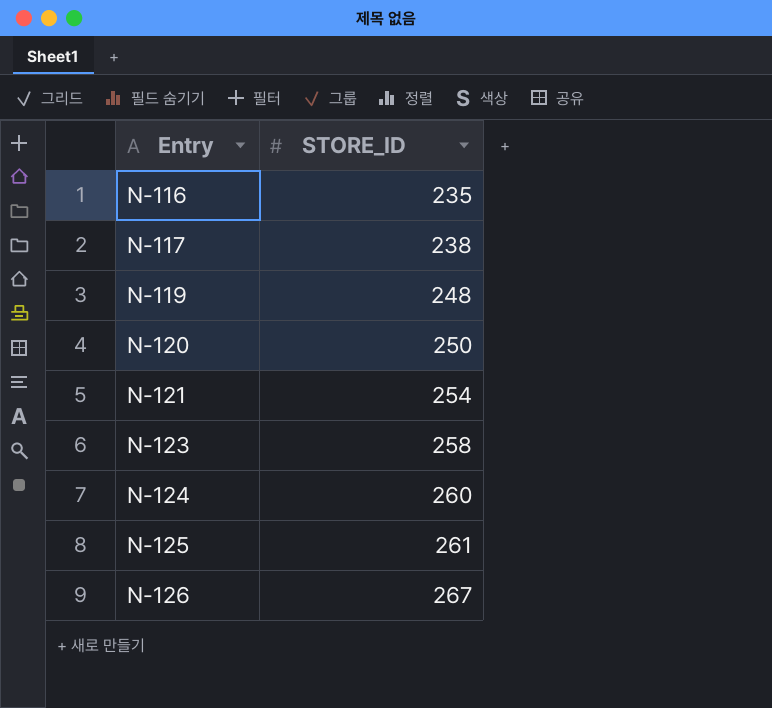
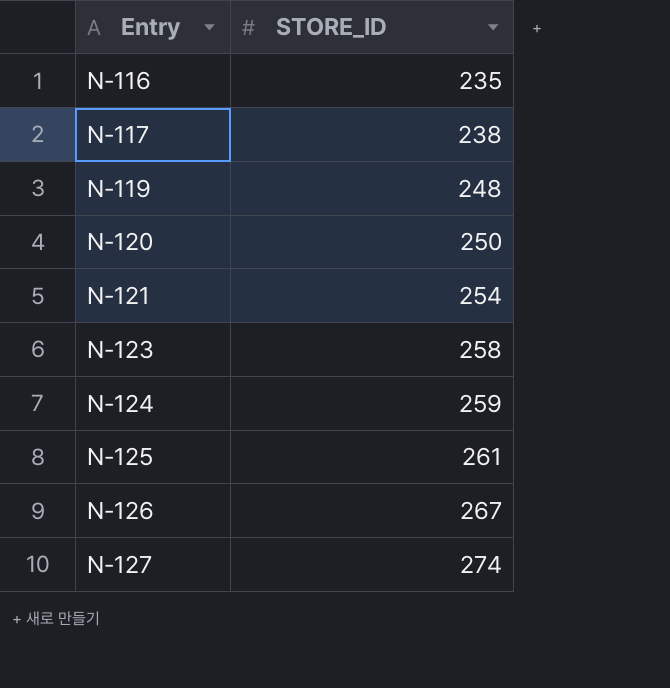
N-124 | STORE_ID: 260 -> 259
row N-127: none -> 274

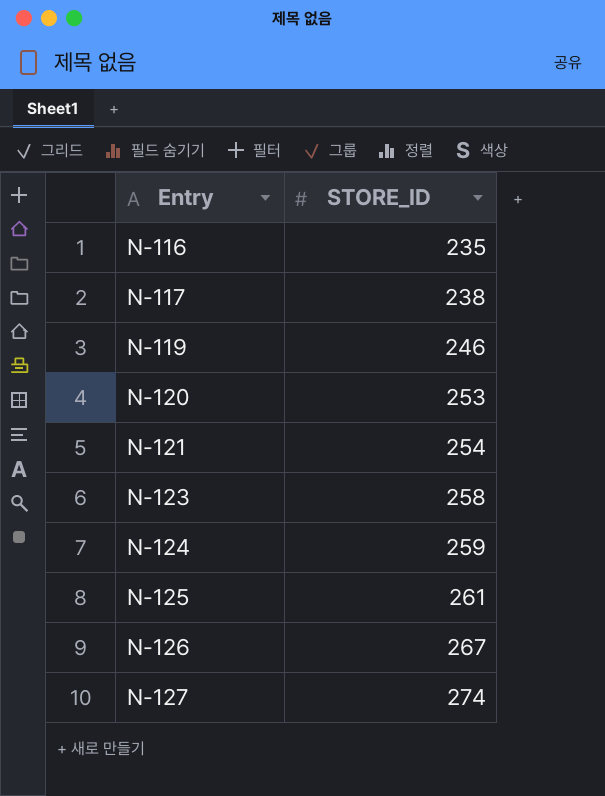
N-119 | STORE_ID: 248 -> 246
N-120 | STORE_ID: 250 -> 253

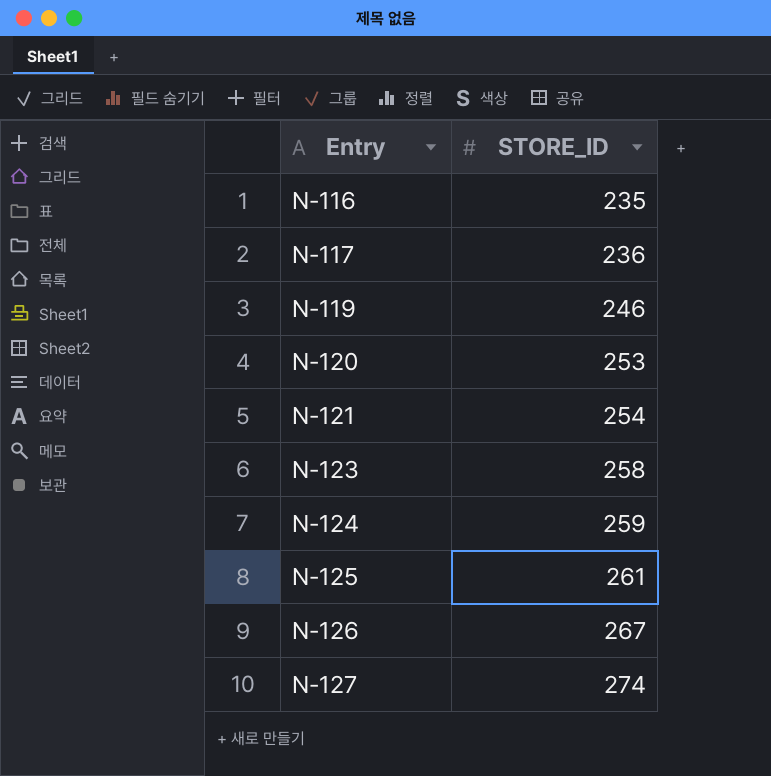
N-117 | STORE_ID: 238 -> 236

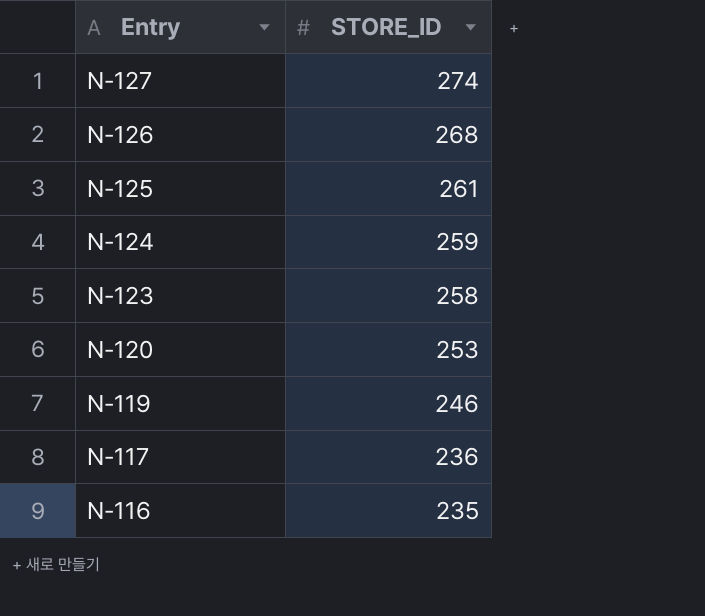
row order: Entry ascending -> Entry descending
row N-121: 254 -> none
N-126 | STORE_ID: 267 -> 268

